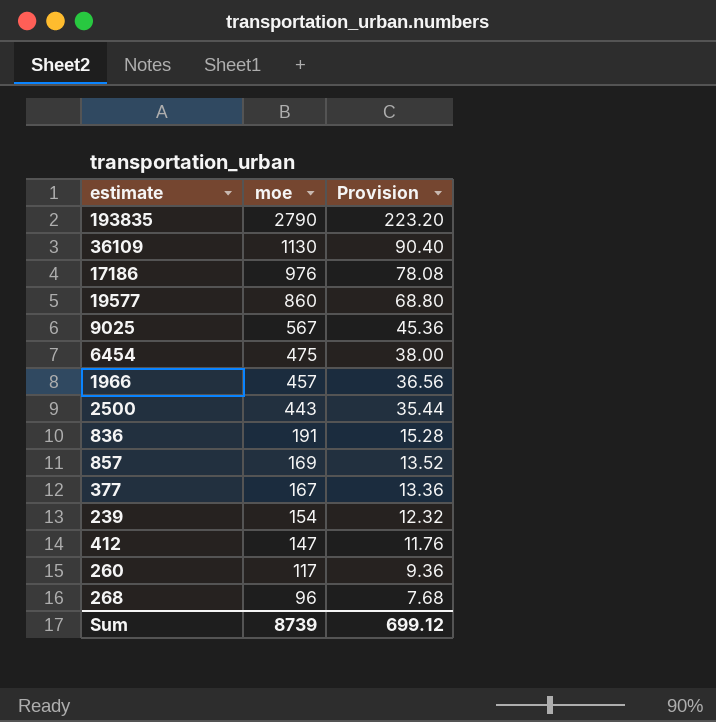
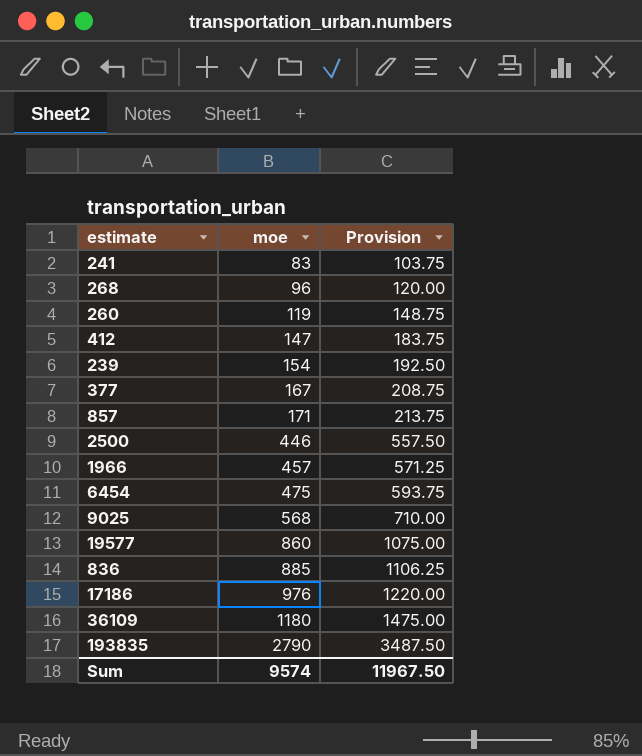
row order: moe descending -> moe ascending
column Provision | formula: [moe] * 0.08 -> [moe] * 1.25
row 241: none -> 83 | 103.75
260 | moe: 117 -> 119
857 | moe: 169 -> 171
2500 | moe: 443 -> 446
9025 | moe: 567 -> 568
836 | moe: 191 -> 885
36109 | moe: 1130 -> 1180
Sum | moe: 8739 -> 9574
Sum | Provision: 699.12 -> 11967.50

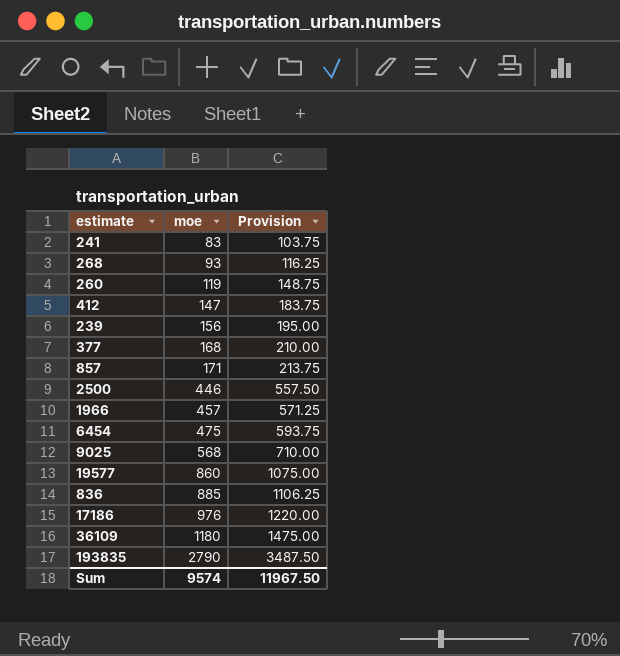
268 | moe: 96 -> 93
268 | Provision: 120.00 -> 116.25
239 | moe: 154 -> 156
239 | Provision: 192.50 -> 195.00
377 | moe: 167 -> 168
377 | Provision: 208.75 -> 210.00

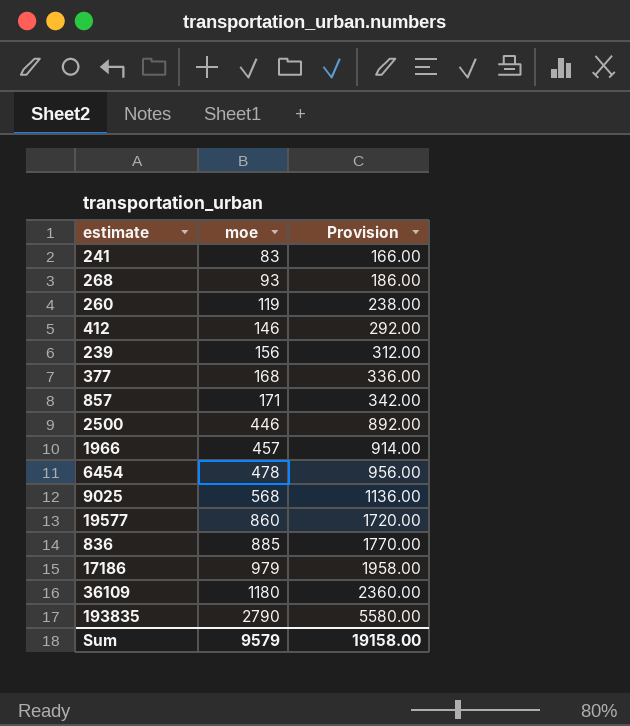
column Provision | formula: [moe] * 1.25 -> [moe] * 2
412 | moe: 147 -> 146
6454 | moe: 475 -> 478
17186 | moe: 976 -> 979
Sum | moe: 9574 -> 9579
Sum | Provision: 11967.50 -> 19158.00

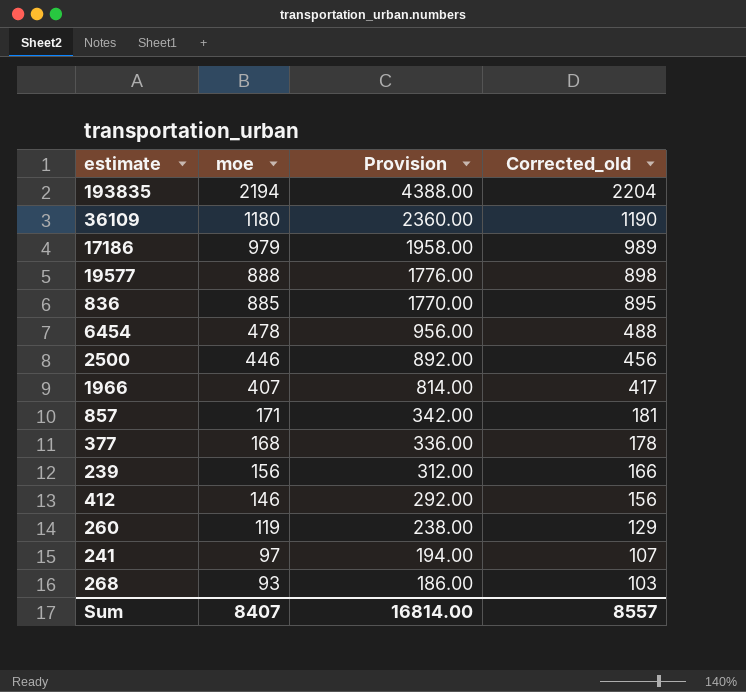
row order: moe ascending -> moe descending
column Corrected_old | formula: none -> [moe] + 10
row 9025: 568 | 1136.00 -> none
193835 | moe: 2790 -> 2194
193835 | Provision: 5580.00 -> 4388.00
19577 | moe: 860 -> 888
19577 | Provision: 1720.00 -> 1776.00
1966 | moe: 457 -> 407
1966 | Provision: 914.00 -> 814.00
241 | moe: 83 -> 97
241 | Provision: 166.00 -> 194.00
Sum | moe: 9579 -> 8407
Sum | Provision: 19158.00 -> 16814.00

